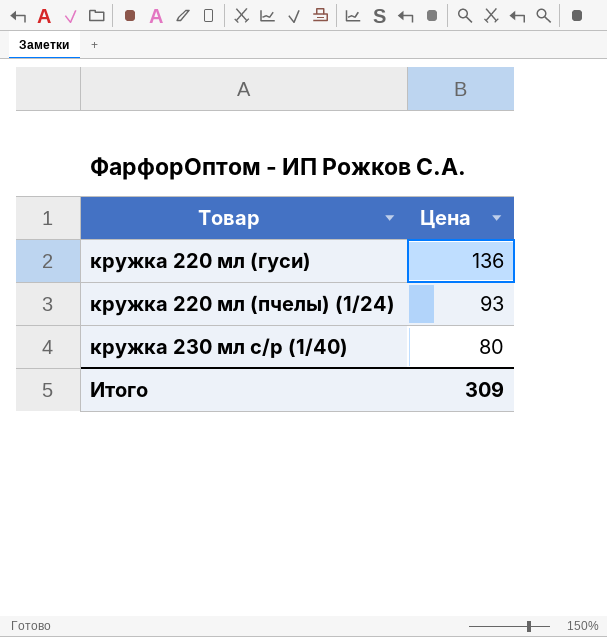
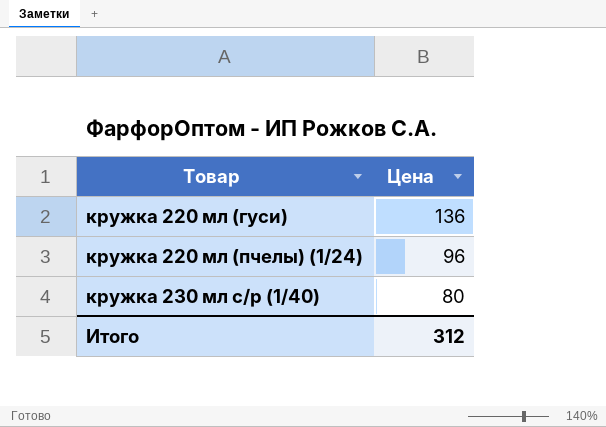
кружка 220 мл (пчелы) (1/24) | Цена: 93 -> 96
Итого | Цена: 309 -> 312

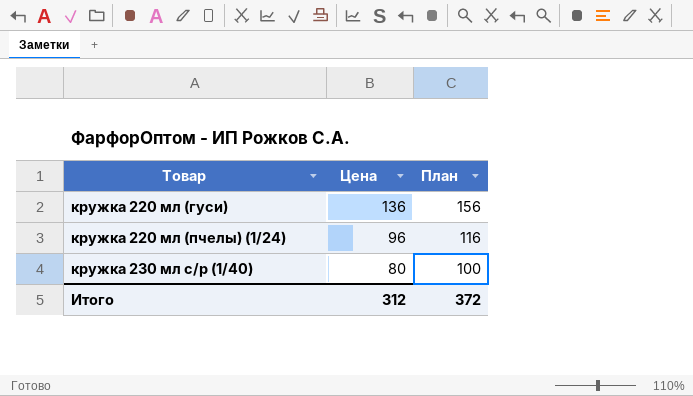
column План | formula: none -> [Цена] + 20

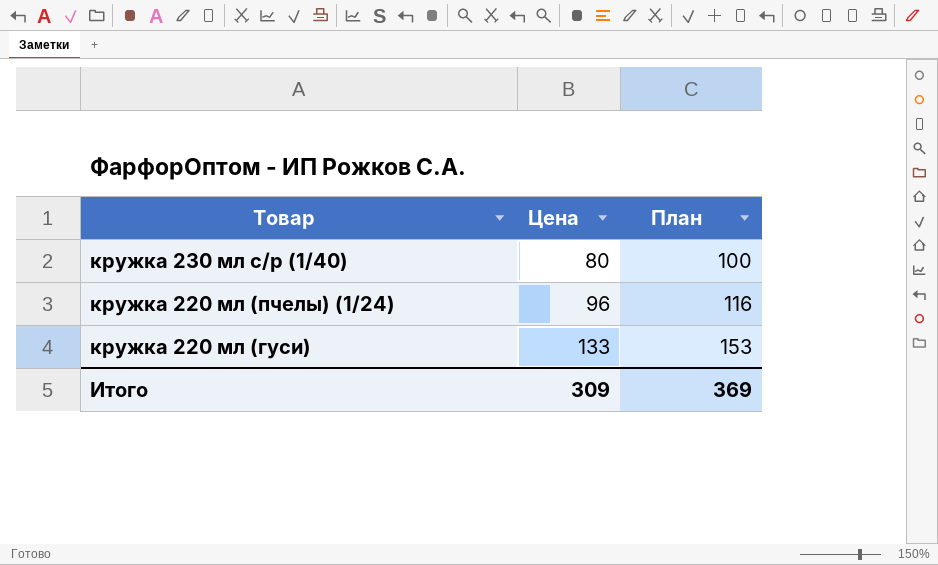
row order: Товар ascending -> Товар descending
кружка 220 мл (гуси) | Цена: 136 -> 133
кружка 220 мл (гуси) | План: 156 -> 153
Итого | Цена: 312 -> 309
Итого | План: 372 -> 369

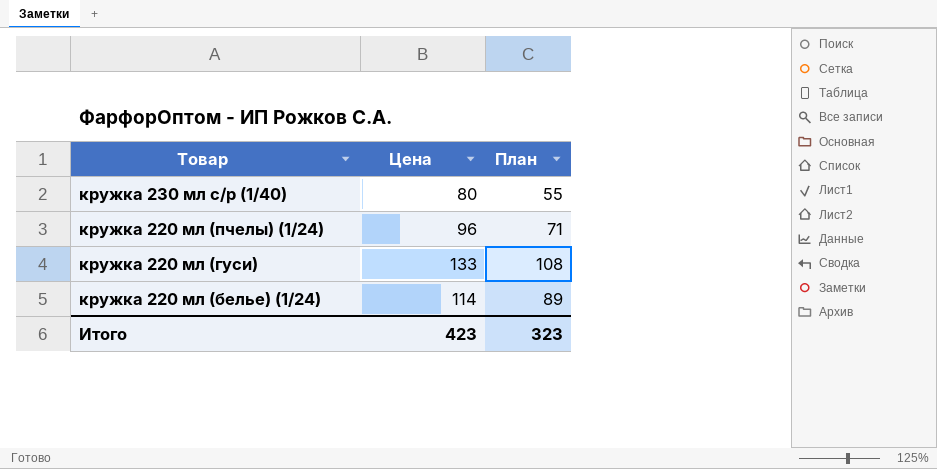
column План | formula: [Цена] + 20 -> [Цена] - 25
row кружка 220 мл (белье) (1/24): none -> 114 | 89
Итого | Цена: 309 -> 423
Итого | План: 369 -> 323

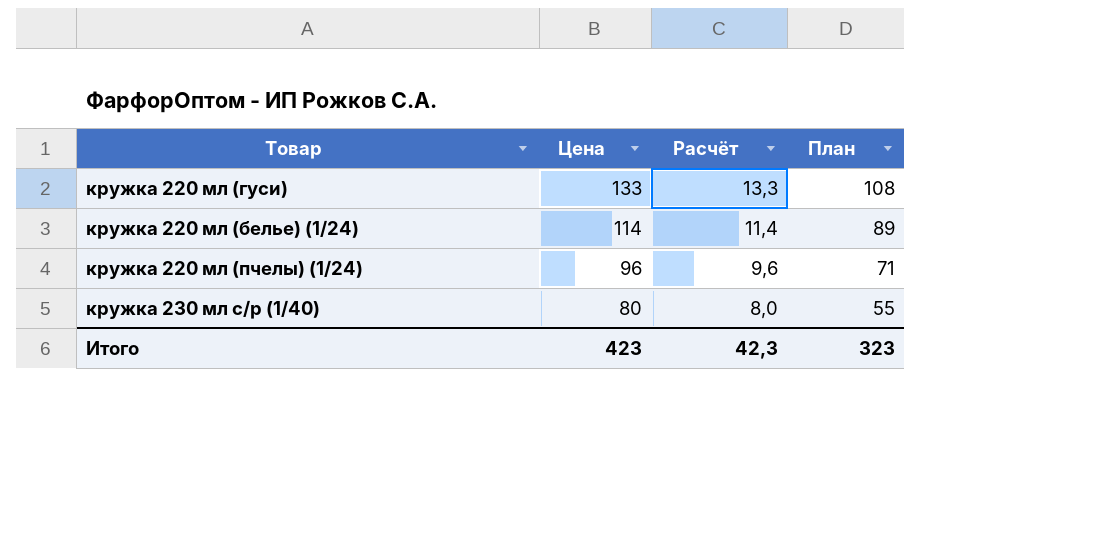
row order: Товар descending -> Цена descending
column Расчёт | formula: none -> [Цена] * 0,1

